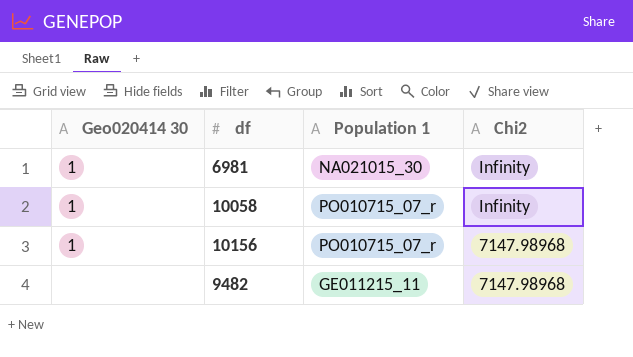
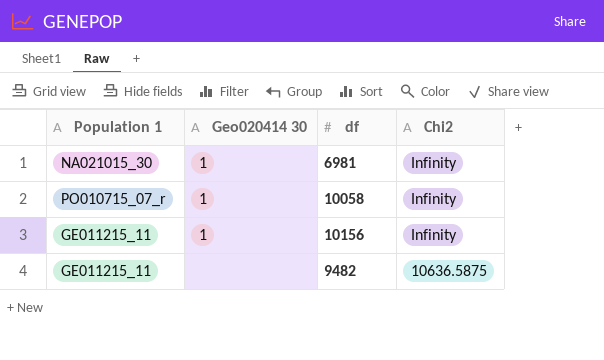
column Population 1 | position: 3 -> 1
10156 | Population 1: PO010715_07_r -> GE011215_11
10156 | Chi2: 7147.98968 -> Infinity
9482 | Chi2: 7147.98968 -> 10636.5875

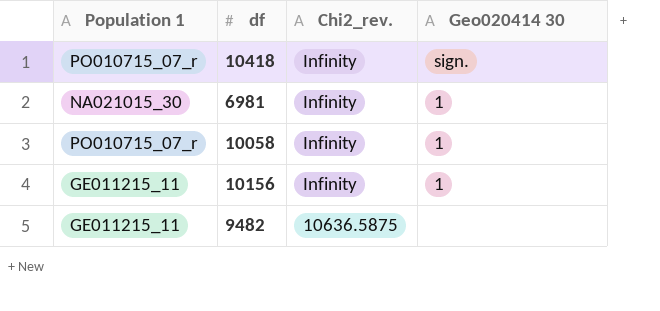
column name: Chi2 -> Chi2_rev.
column Geo020414 30 | position: 2 -> 4
row 10418: none -> PO010715_07_r | Infinity | sign.

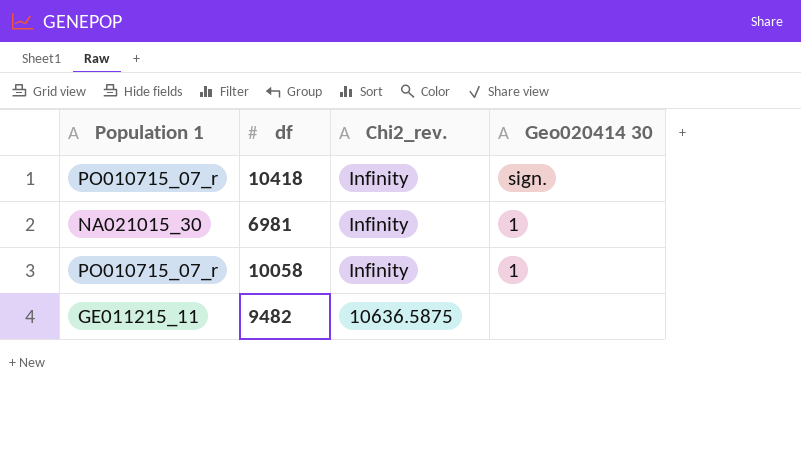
row 10156: GE011215_11 | Infinity | 1 -> none

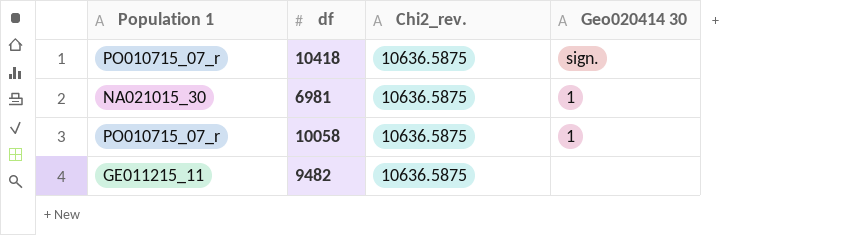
10418 | Chi2_rev.: Infinity -> 10636.5875
6981 | Chi2_rev.: Infinity -> 10636.5875
10058 | Chi2_rev.: Infinity -> 10636.5875

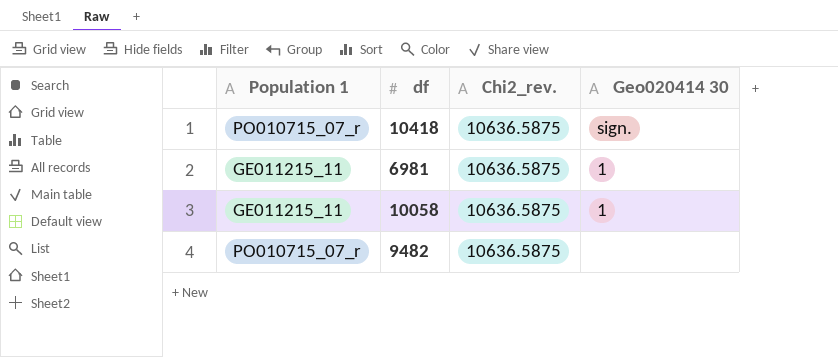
6981 | Population 1: NA021015_30 -> GE011215_11
10058 | Population 1: PO010715_07_r -> GE011215_11
9482 | Population 1: GE011215_11 -> PO010715_07_r

